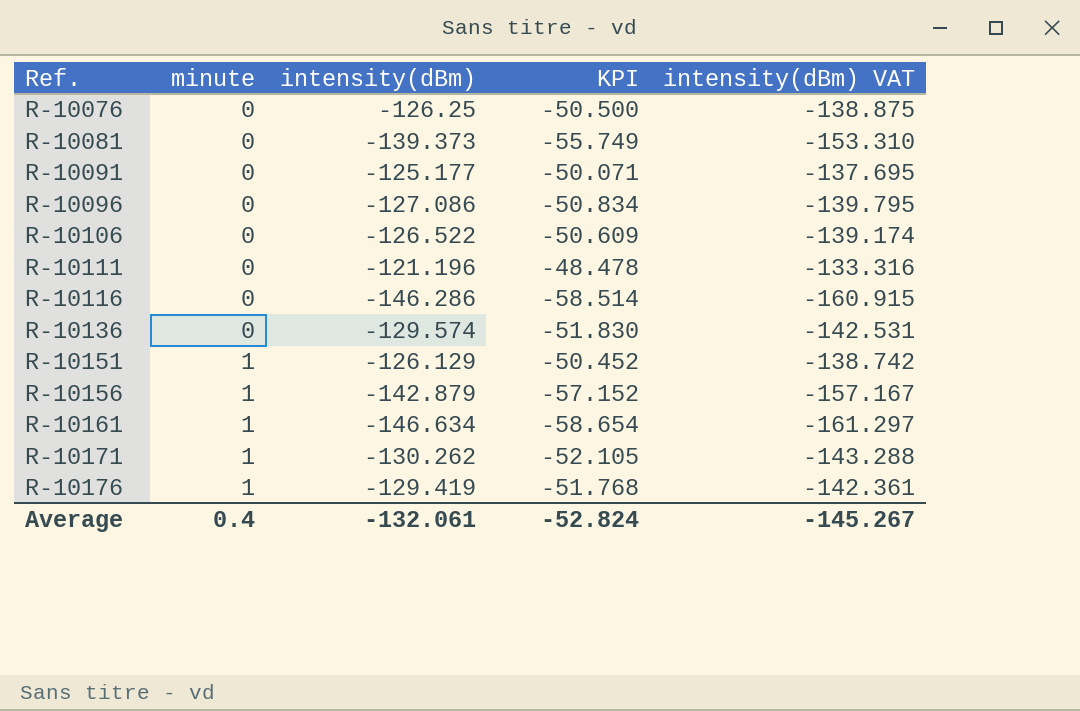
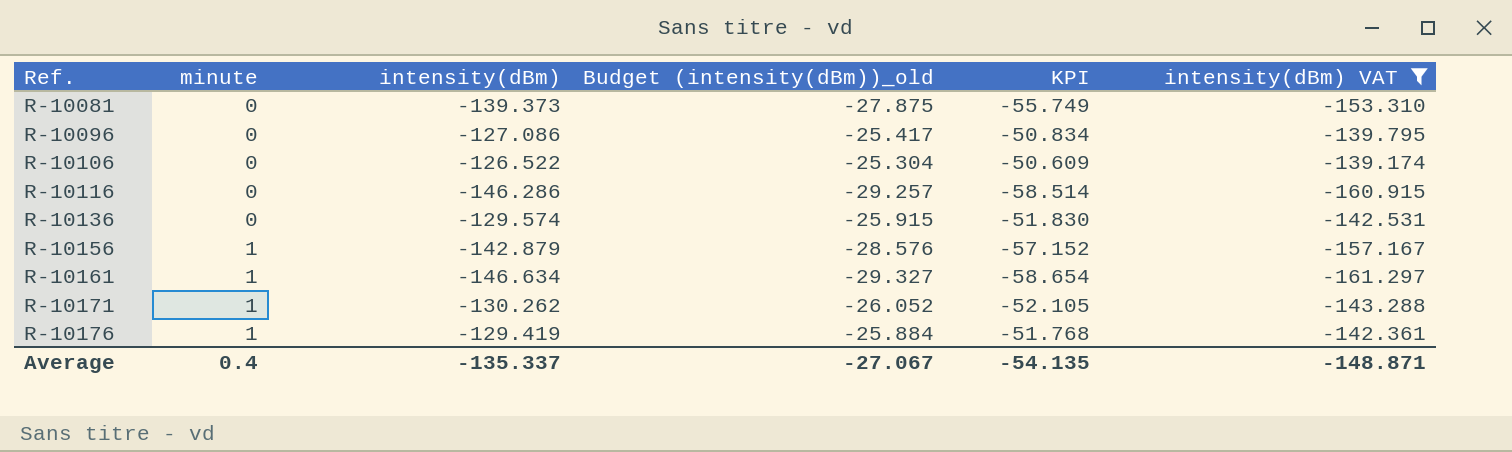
filter: none -> intensity(dBm) VAT <= -139.174
column Budget (intensity(dBm))_old | formula: none -> [intensity(dBm)] * 0.2
Average | intensity(dBm): -132.061 -> -135.337
Average | KPI: -52.824 -> -54.135
Average | intensity(dBm) VAT: -145.267 -> -148.871

